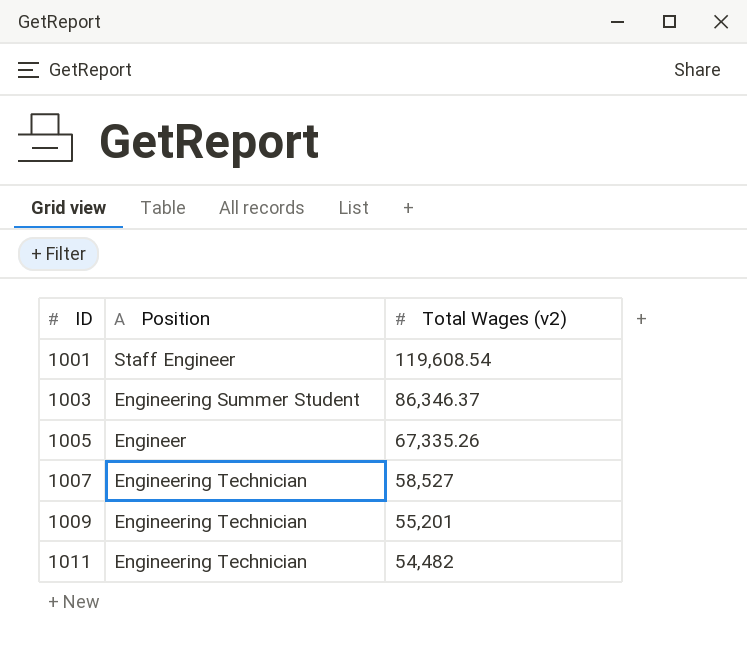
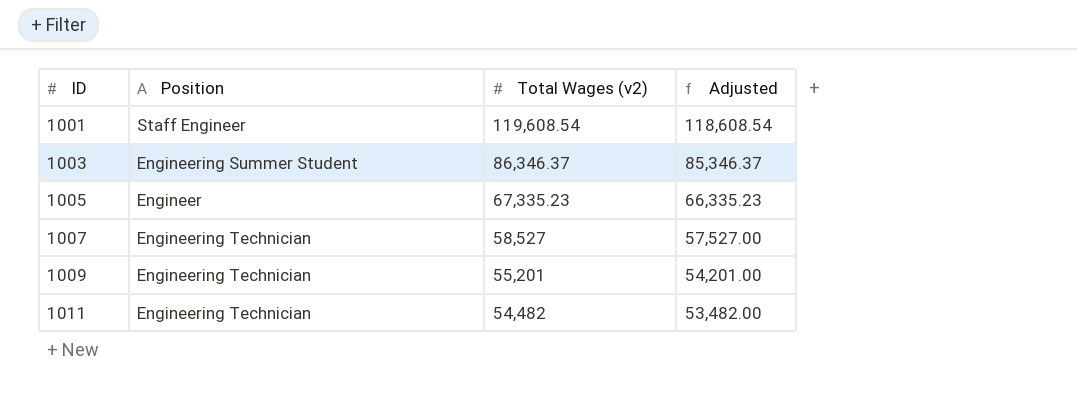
column Adjusted | formula: none -> [Total Wages (v2)] - 1000
1005 | Total Wages (v2): 67,335.26 -> 67,335.23

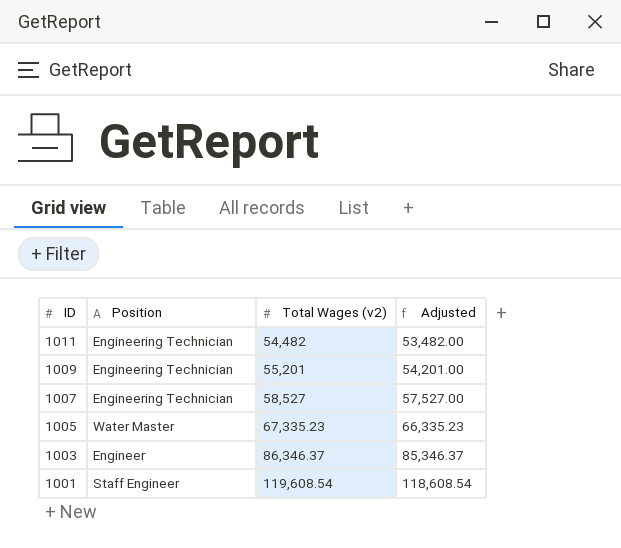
row order: ID ascending -> ID descending
1005 | Position: Engineer -> Water Master
1003 | Position: Engineering Summer Student -> Engineer

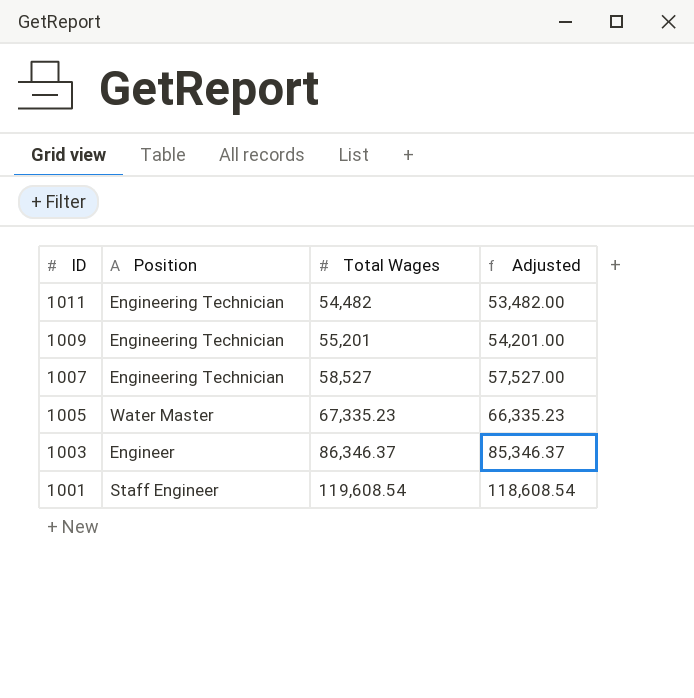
column name: Total Wages (v2) -> Total Wages

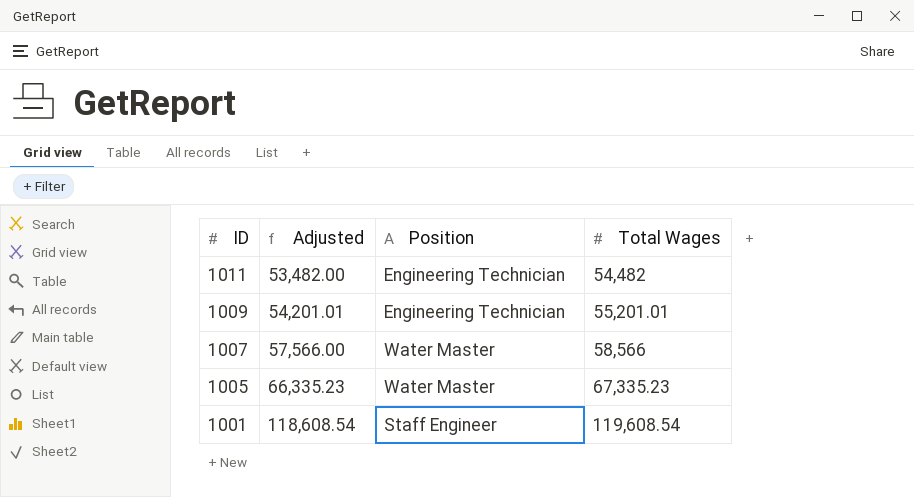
column Adjusted | position: 4 -> 2
row 1003: Engineer | 86,346.37 | 85,346.37 -> none
1009 | Adjusted: 54,201.00 -> 54,201.01
1009 | Total Wages: 55,201 -> 55,201.01
1007 | Adjusted: 57,527.00 -> 57,566.00
1007 | Position: Engineering Technician -> Water Master
1007 | Total Wages: 58,527 -> 58,566

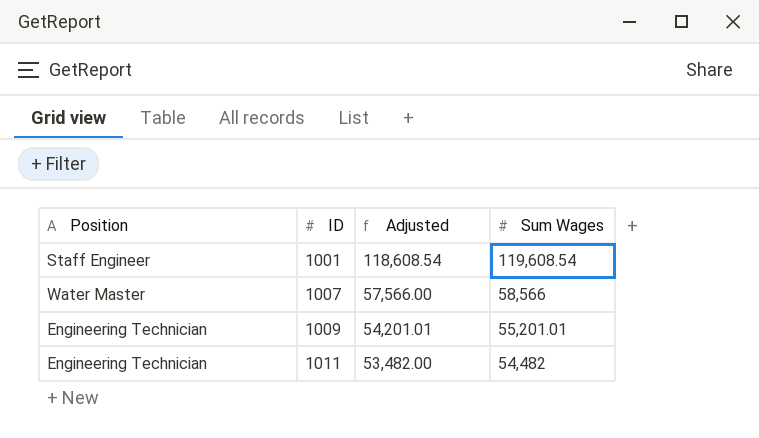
row order: ID descending -> ID ascending
column Position | position: 3 -> 1
column name: Total Wages -> Sum Wages
row 1005: 66,335.23 | Water Master | 67,335.23 -> none

